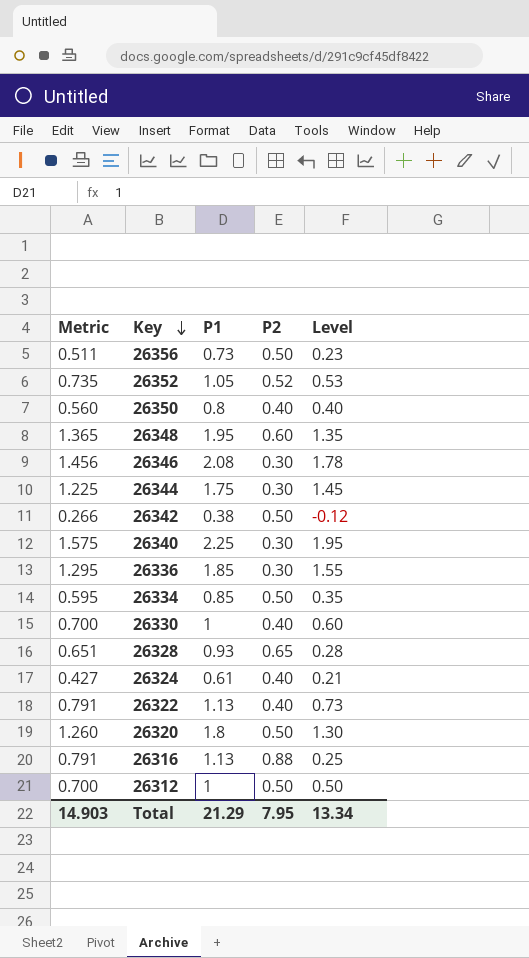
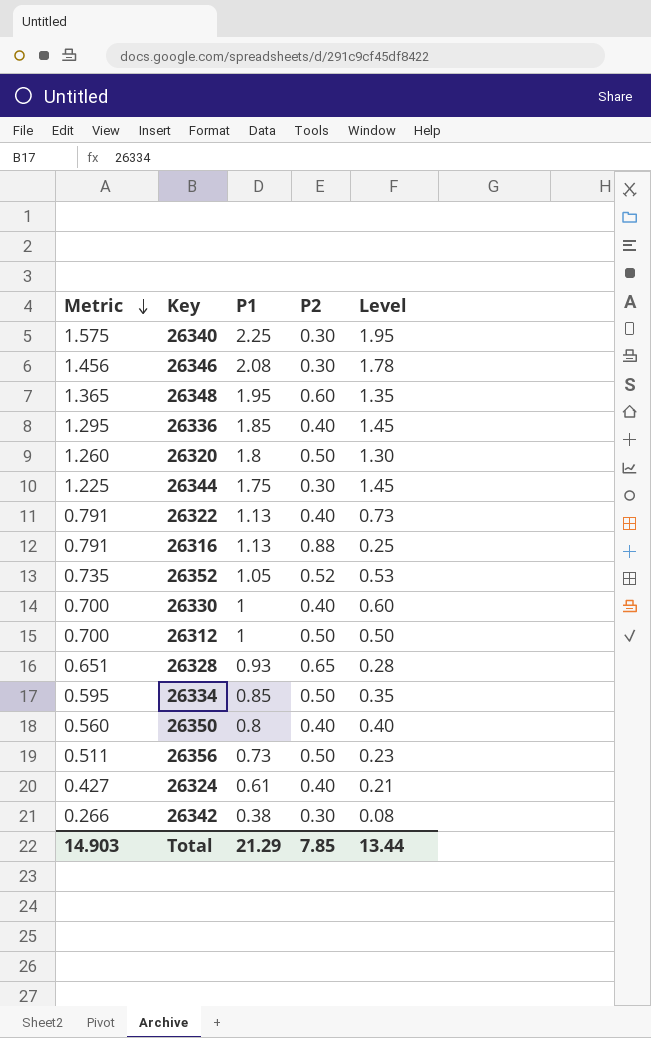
row order: Key descending -> Metric descending
26336 | P2: 0.30 -> 0.40
26336 | Level: 1.55 -> 1.45
26342 | P2: 0.50 -> 0.30
26342 | Level: -0.12 -> 0.08
Total | P2: 7.95 -> 7.85
Total | Level: 13.34 -> 13.44

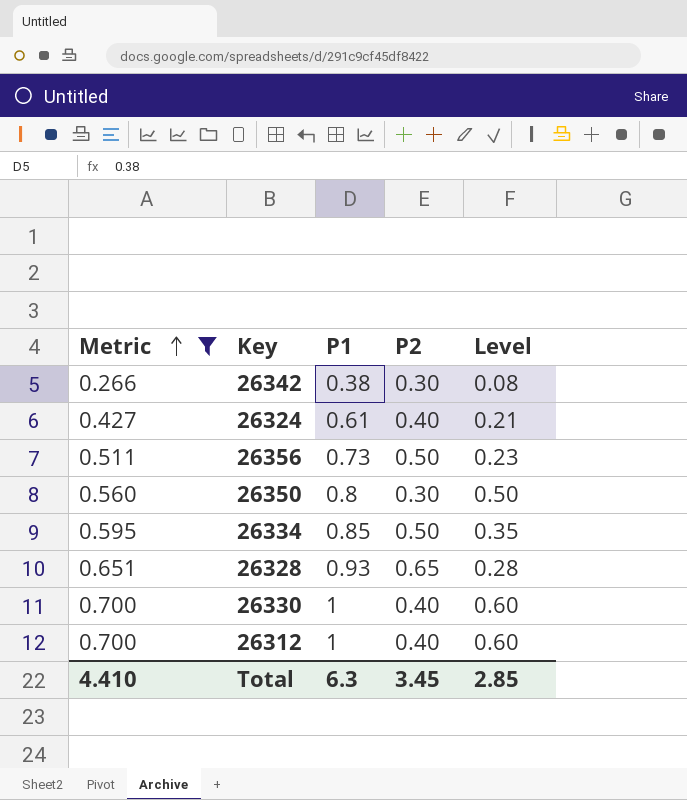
filter: none -> Metric <= 0.700
row order: Metric descending -> Metric ascending
26350 | P2: 0.40 -> 0.30
26350 | Level: 0.40 -> 0.50
26312 | P2: 0.50 -> 0.40
26312 | Level: 0.50 -> 0.60
Total | Metric: 14.903 -> 4.410
Total | P1: 21.29 -> 6.3
Total | P2: 7.85 -> 3.45
Total | Level: 13.44 -> 2.85

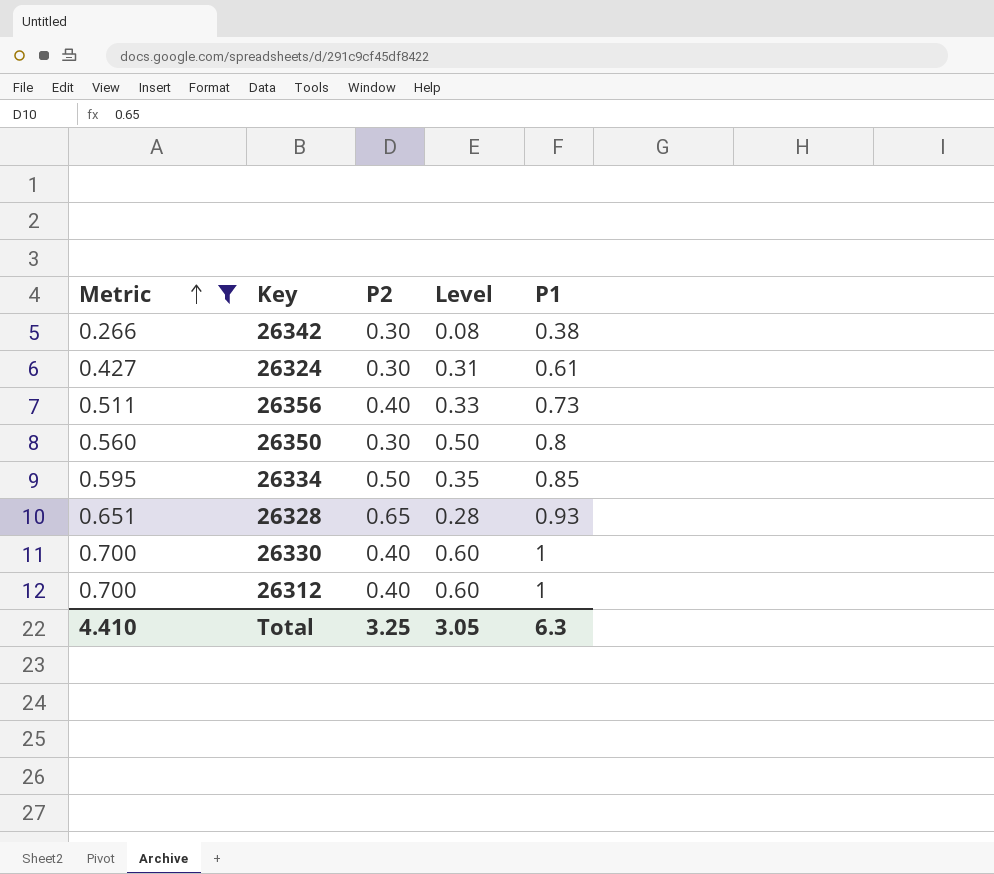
column P1 | position: 3 -> 5
26324 | P2: 0.40 -> 0.30
26324 | Level: 0.21 -> 0.31
26356 | P2: 0.50 -> 0.40
26356 | Level: 0.23 -> 0.33
Total | P2: 3.45 -> 3.25
Total | Level: 2.85 -> 3.05

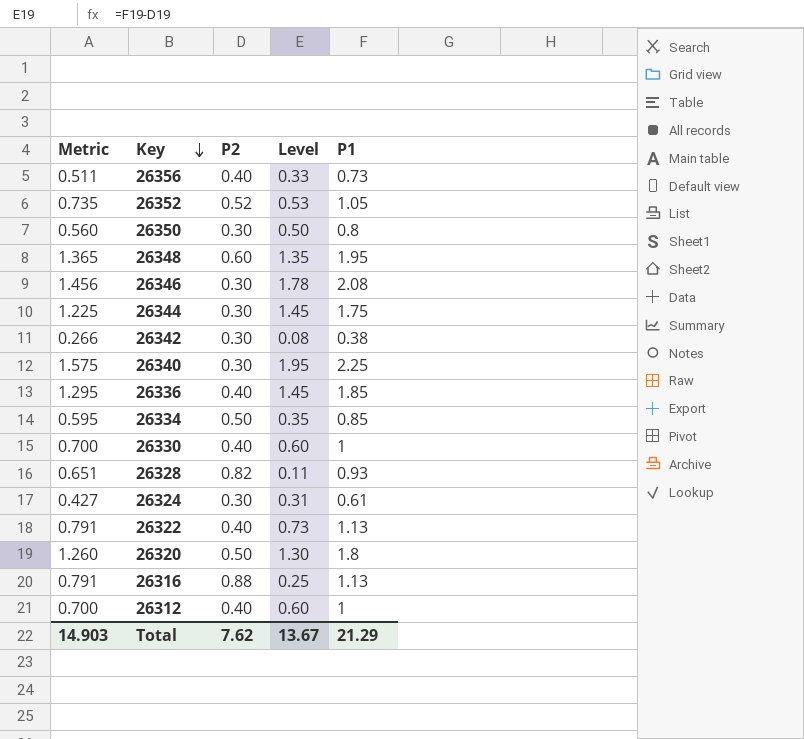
filter: Metric <= 0.700 -> none
row order: Metric ascending -> Key descending
26328 | P2: 0.65 -> 0.82
26328 | Level: 0.28 -> 0.11
Total | Metric: 4.410 -> 14.903
Total | P2: 3.25 -> 7.62
Total | Level: 3.05 -> 13.67
Total | P1: 6.3 -> 21.29

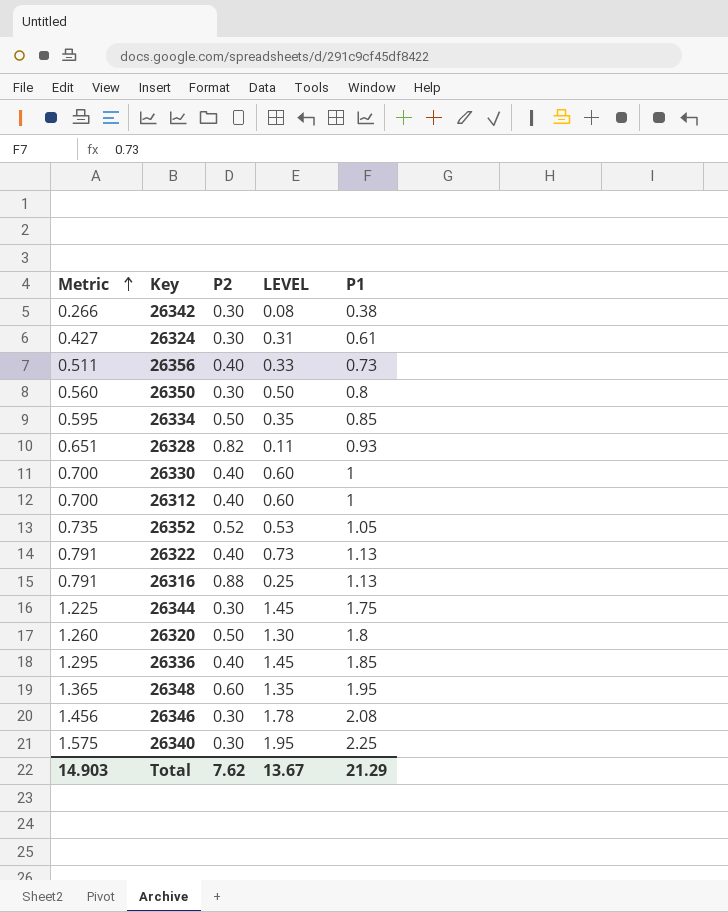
row order: Key descending -> Metric ascending
column name: Level -> LEVEL

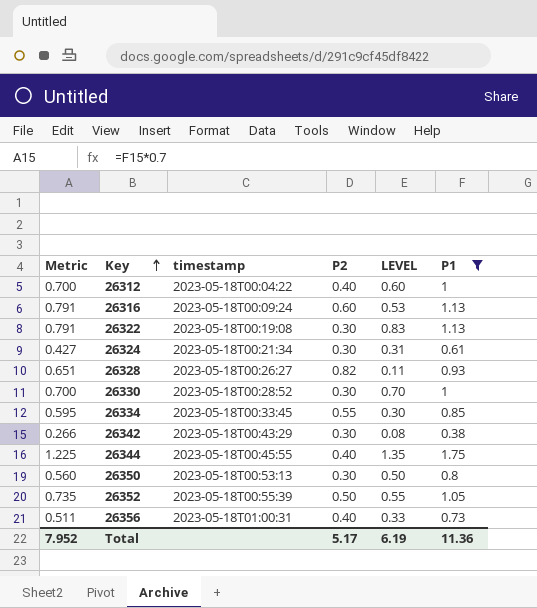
filter: none -> P1 <= 1.75
row order: Metric ascending -> Key ascending
column timestamp | position: none -> 3
26316 | P2: 0.88 -> 0.60
26316 | LEVEL: 0.25 -> 0.53
26322 | P2: 0.40 -> 0.30
26322 | LEVEL: 0.73 -> 0.83
26330 | P2: 0.40 -> 0.30
26330 | LEVEL: 0.60 -> 0.70
26334 | P2: 0.50 -> 0.55
26334 | LEVEL: 0.35 -> 0.30
26344 | P2: 0.30 -> 0.40
26344 | LEVEL: 1.45 -> 1.35
26352 | P2: 0.52 -> 0.50
26352 | LEVEL: 0.53 -> 0.55
Total | Metric: 14.903 -> 7.952
Total | P2: 7.62 -> 5.17
Total | LEVEL: 13.67 -> 6.19
Total | P1: 21.29 -> 11.36

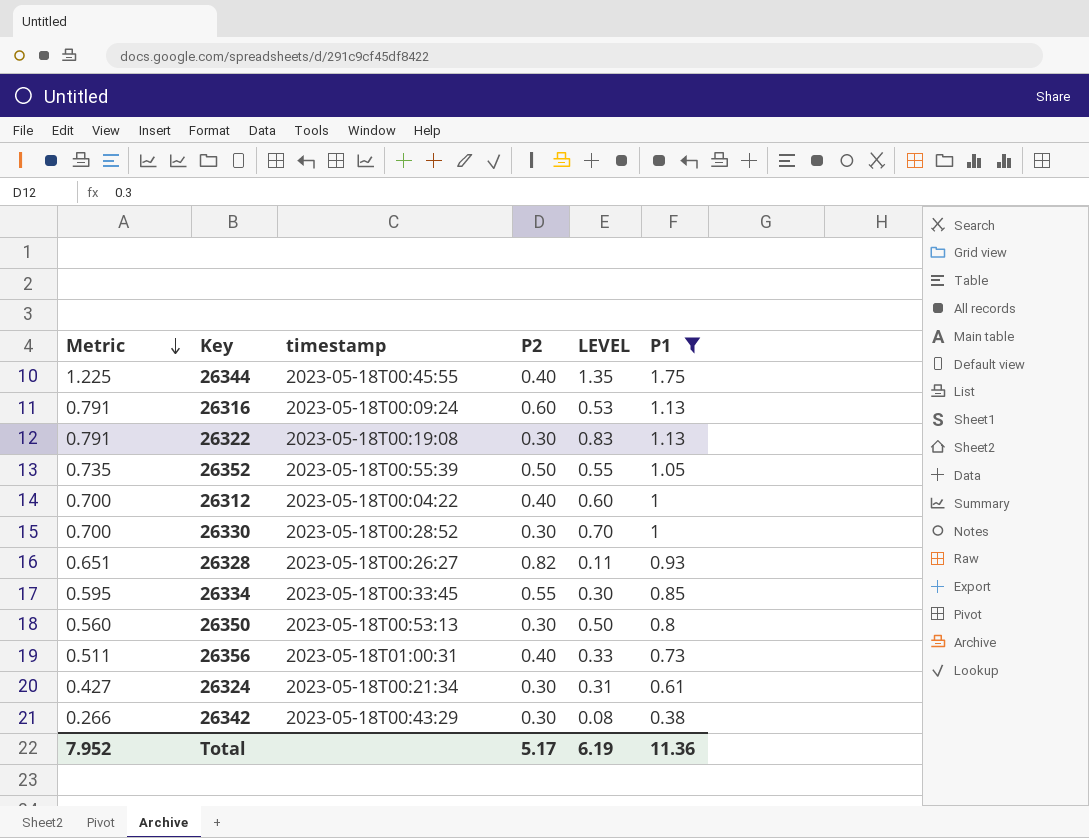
row order: Key ascending -> Metric descending

